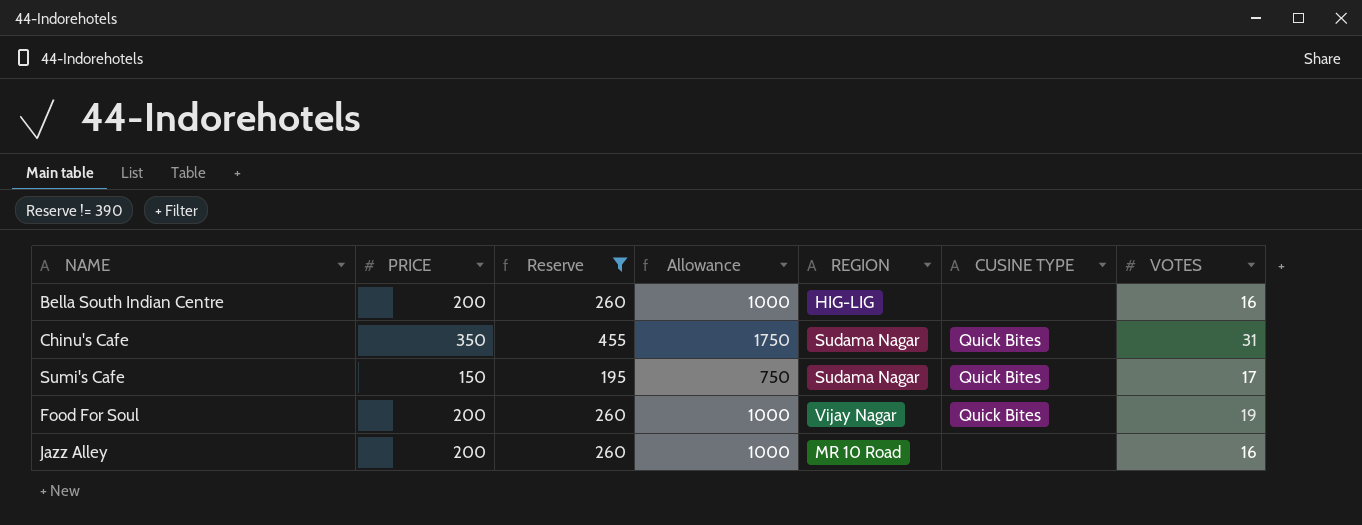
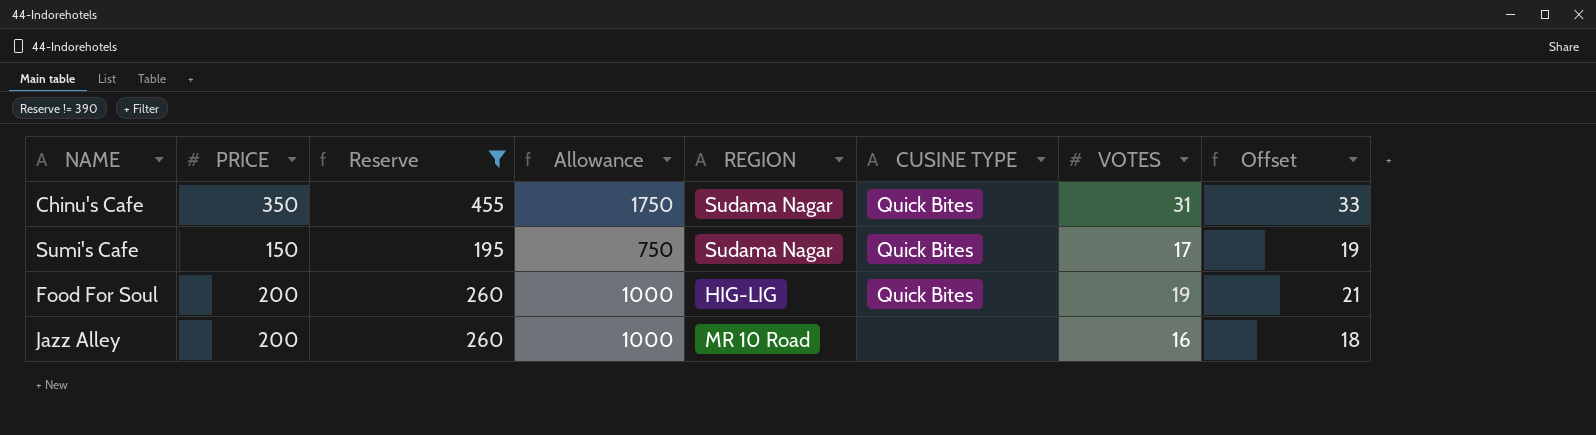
column Offset | formula: none -> [VOTES] + 2
row Bella South Indian Centre: 200 | 260 | 1000 | HIG-LIG | none | 16 -> none
Food For Soul | REGION: Vijay Nagar -> HIG-LIG

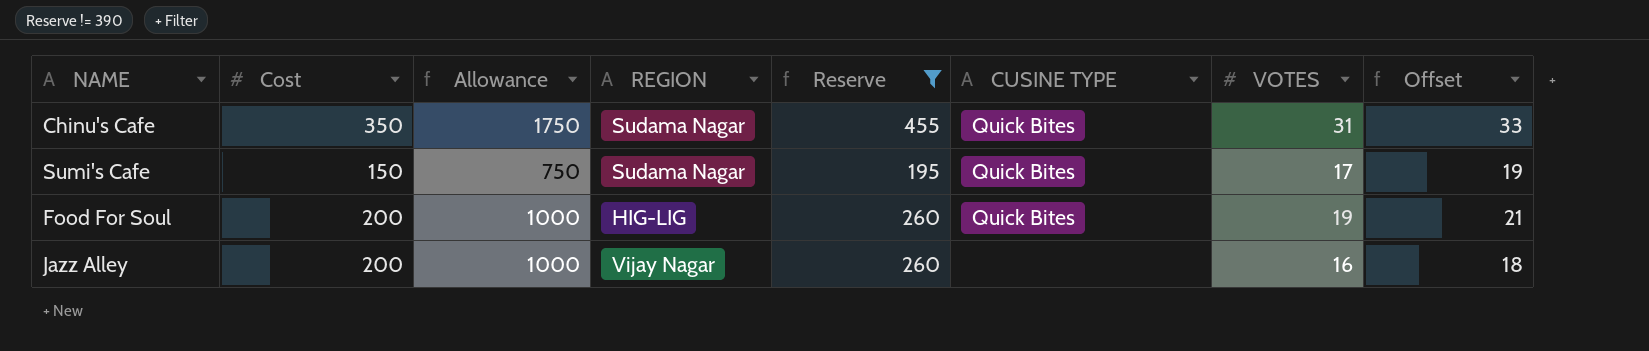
column name: PRICE -> Cost
column Reserve | position: 3 -> 5
Jazz Alley | REGION: MR 10 Road -> Vijay Nagar

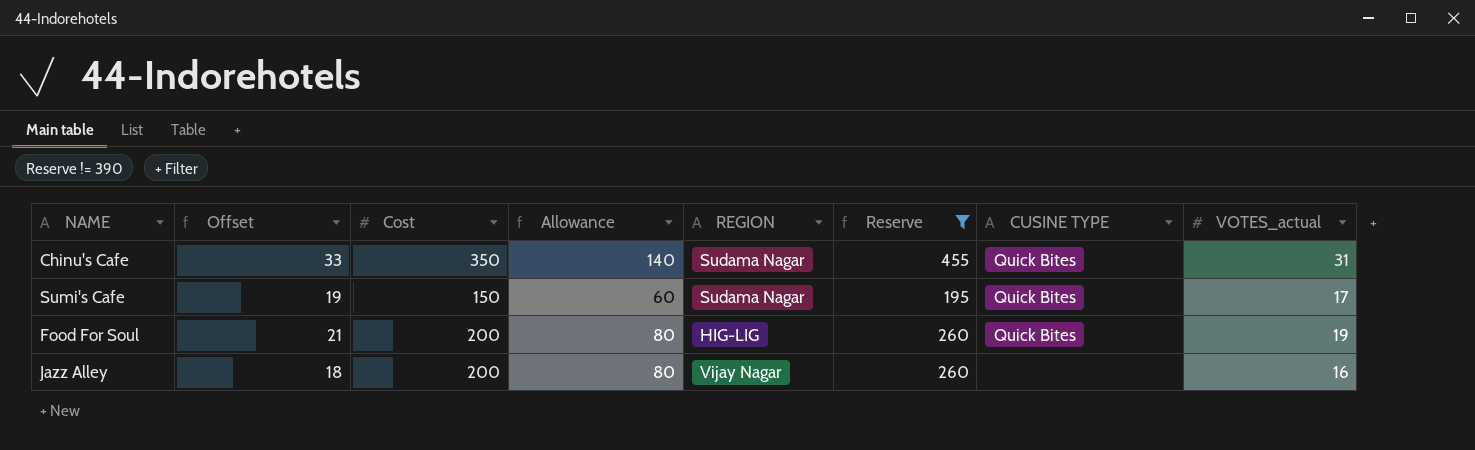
column Offset | position: 8 -> 2
column Allowance | formula: [Cost] * 5 -> [Cost] * 0.4
column name: VOTES -> VOTES_actual

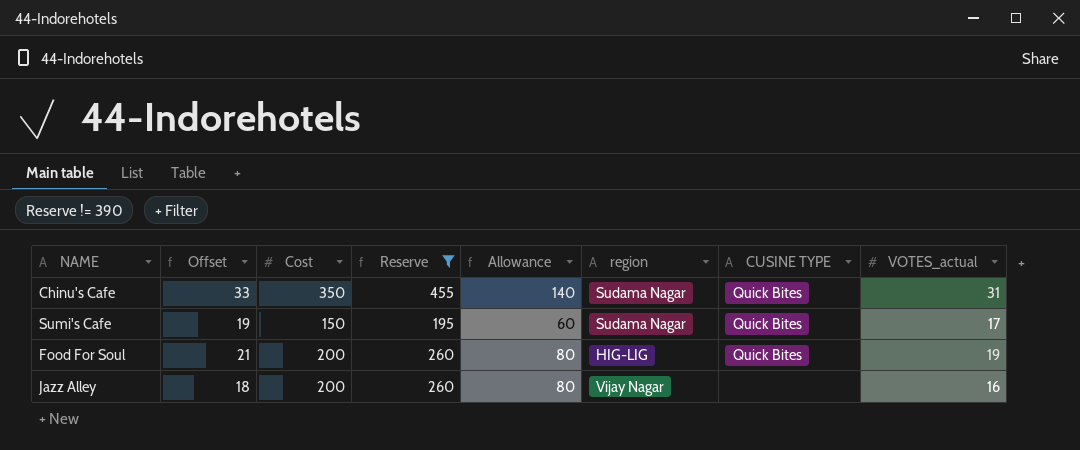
column Reserve | position: 6 -> 4
column name: REGION -> region

